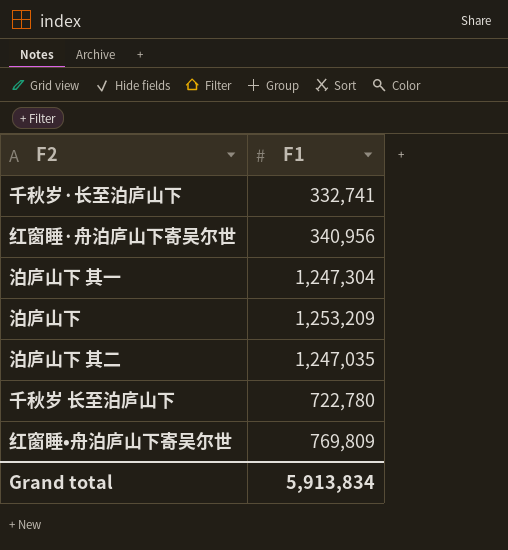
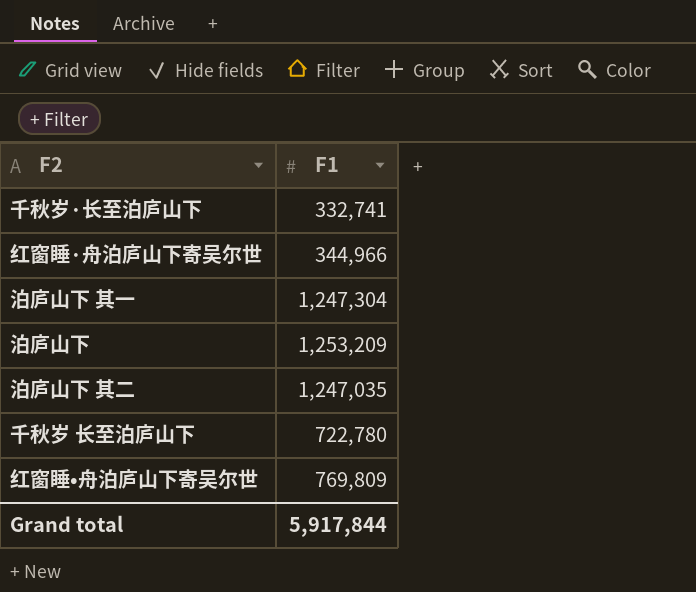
红窗睡·舟泊庐山下寄吴尔世 | F1: 340,956 -> 344,966
Grand total | F1: 5,913,834 -> 5,917,844

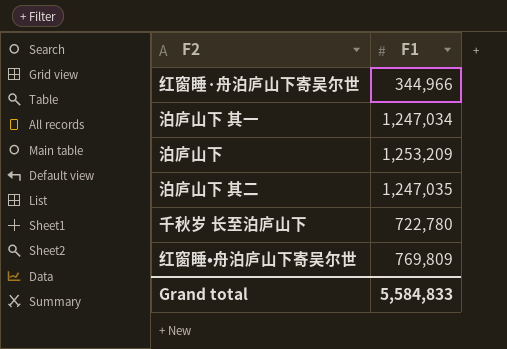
row 千秋岁·长至泊庐山下: 332,741 -> none
泊庐山下 其一 | F1: 1,247,304 -> 1,247,034
Grand total | F1: 5,917,844 -> 5,584,833

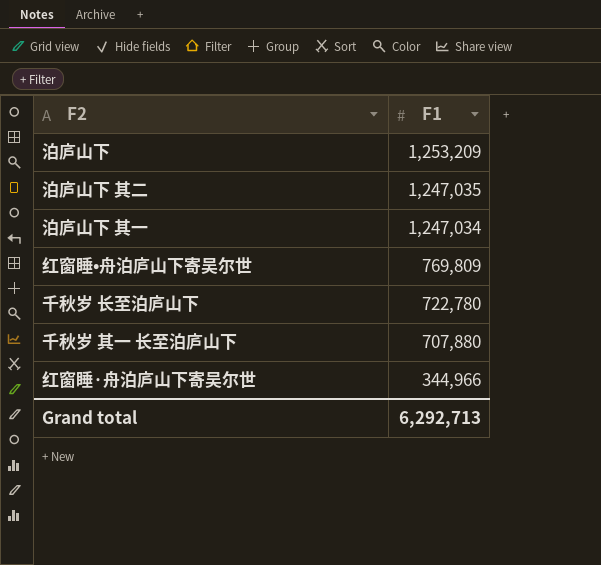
row order: none -> F1 descending
row 千秋岁 其一 长至泊庐山下: none -> 707,880
Grand total | F1: 5,584,833 -> 6,292,713

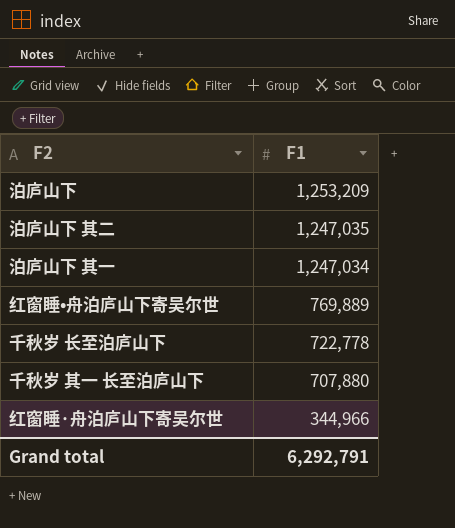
红窗睡•舟泊庐山下寄吴尔世 | F1: 769,809 -> 769,889
千秋岁 长至泊庐山下 | F1: 722,780 -> 722,778
Grand total | F1: 6,292,713 -> 6,292,791

